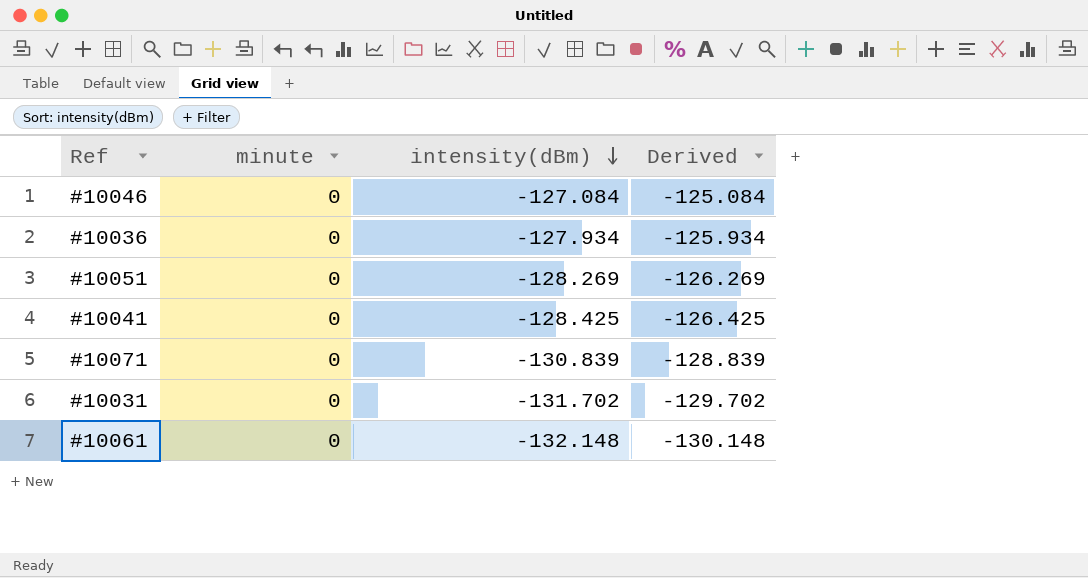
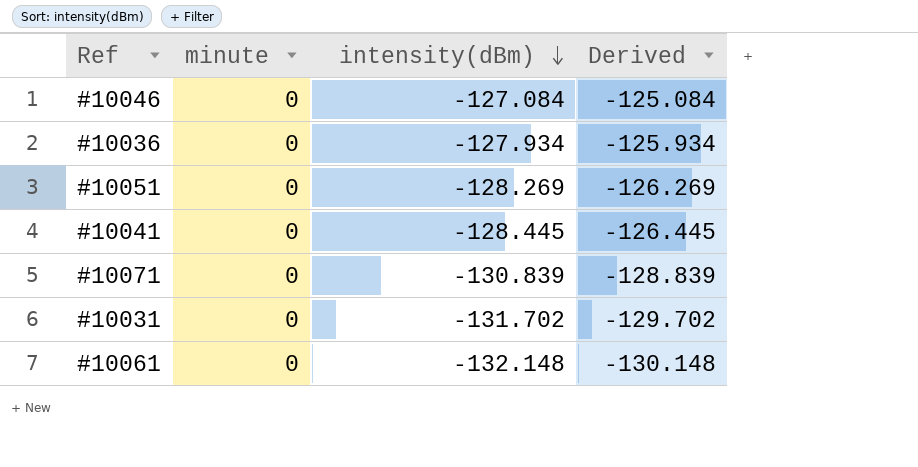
#10041 | intensity(dBm): -128.425 -> -128.445
#10041 | Derived: -126.425 -> -126.445

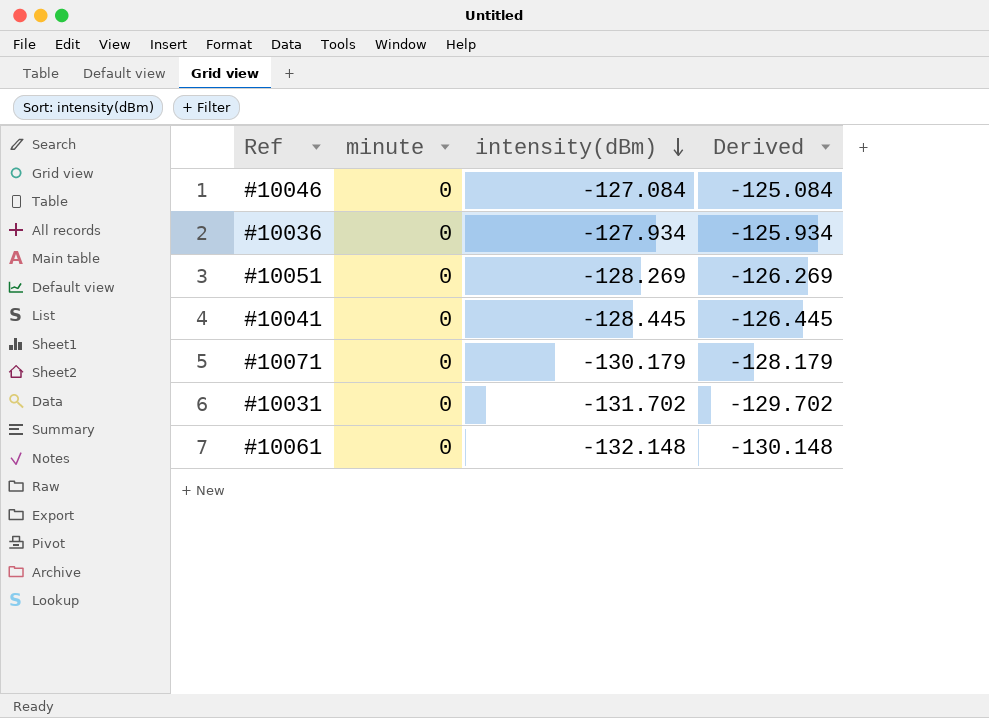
#10071 | intensity(dBm): -130.839 -> -130.179
#10071 | Derived: -128.839 -> -128.179

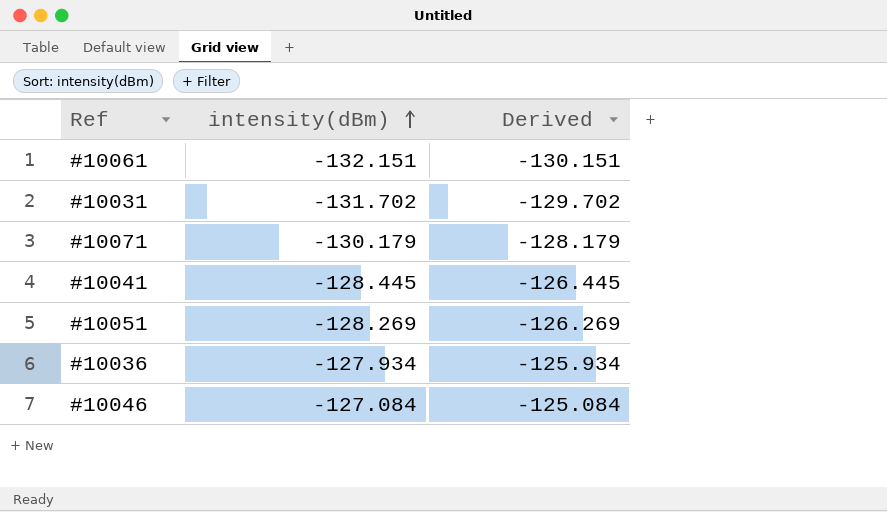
row order: intensity(dBm) descending -> intensity(dBm) ascending
column minute | position: 2 -> none
#10061 | intensity(dBm): -132.148 -> -132.151
#10061 | Derived: -130.148 -> -130.151

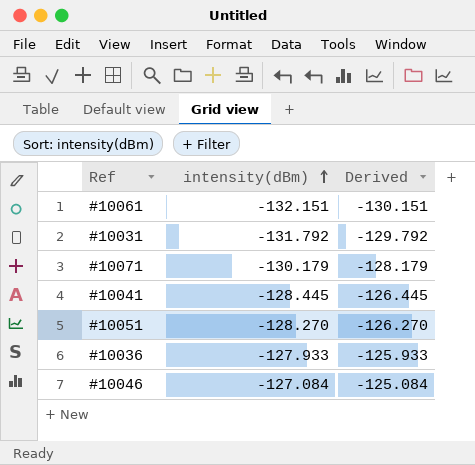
#10031 | intensity(dBm): -131.702 -> -131.792
#10031 | Derived: -129.702 -> -129.792
#10051 | intensity(dBm): -128.269 -> -128.270
#10051 | Derived: -126.269 -> -126.270
#10036 | intensity(dBm): -127.934 -> -127.933
#10036 | Derived: -125.934 -> -125.933

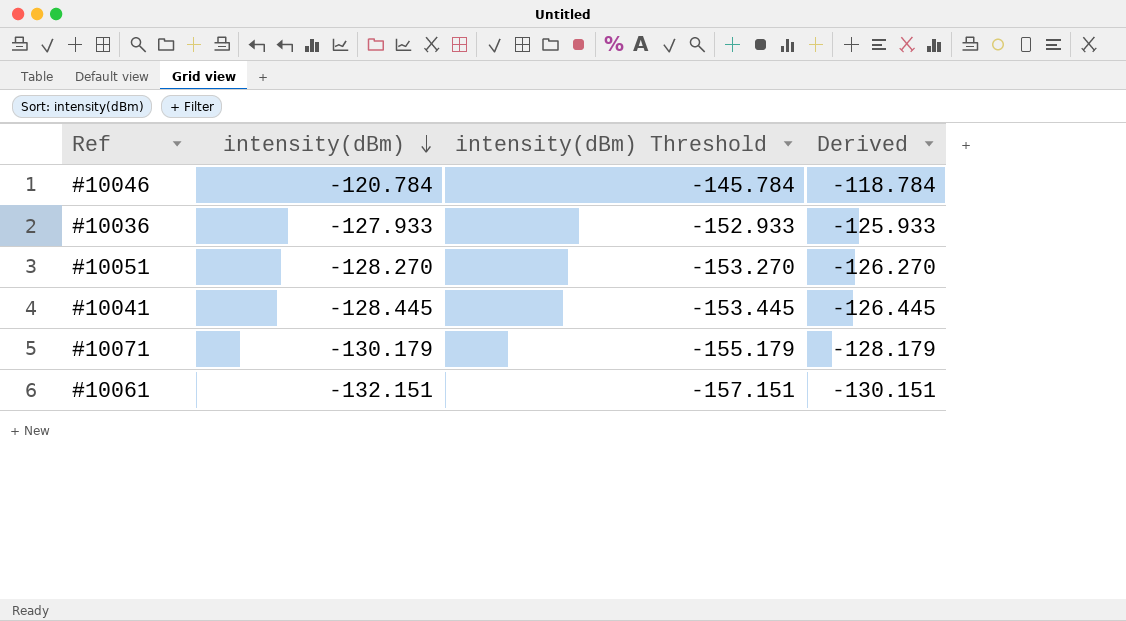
row order: intensity(dBm) ascending -> intensity(dBm) descending
column intensity(dBm) Threshold | formula: none -> [intensity(dBm)] - 25
row #10031: -131.792 | -129.792 -> none
#10046 | intensity(dBm): -127.084 -> -120.784
#10046 | Derived: -125.084 -> -118.784

